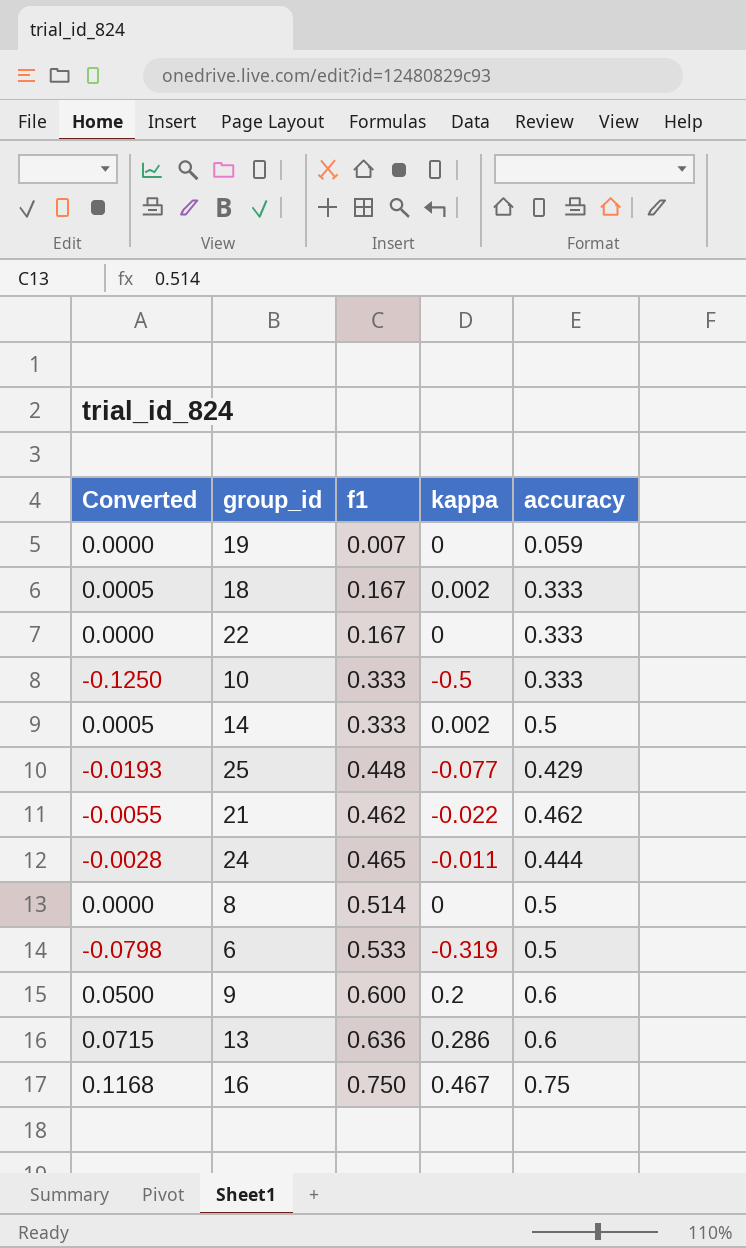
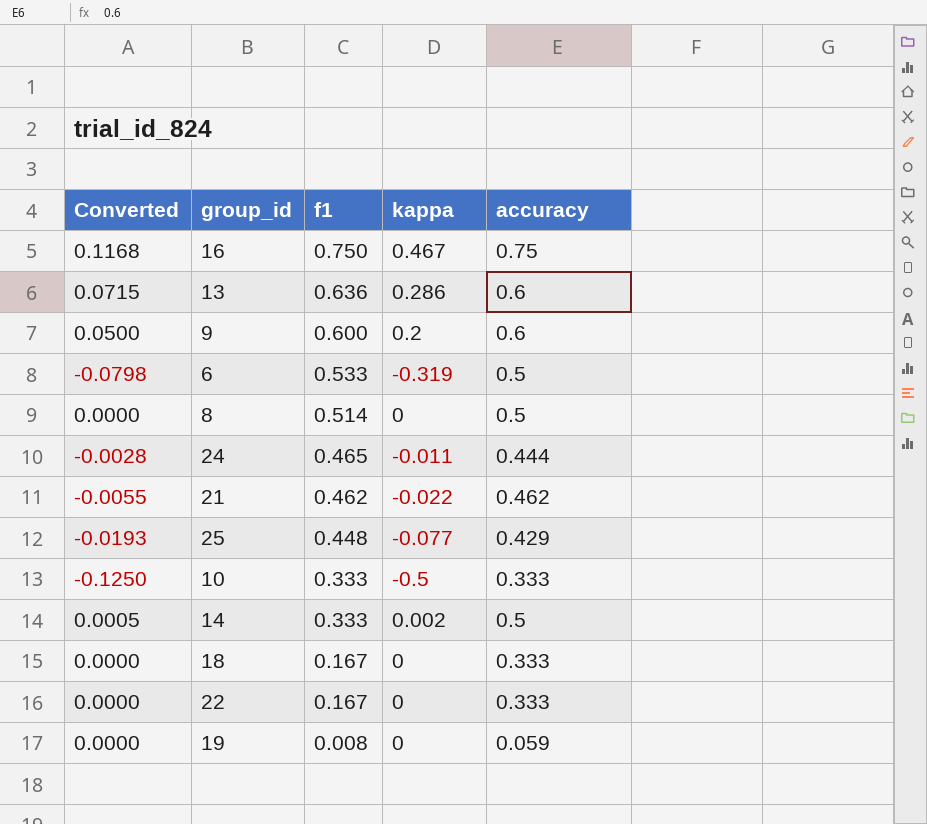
row order: f1 ascending -> f1 descending
18 | Converted: 0.0005 -> 0.0000
18 | kappa: 0.002 -> 0
19 | f1: 0.007 -> 0.008

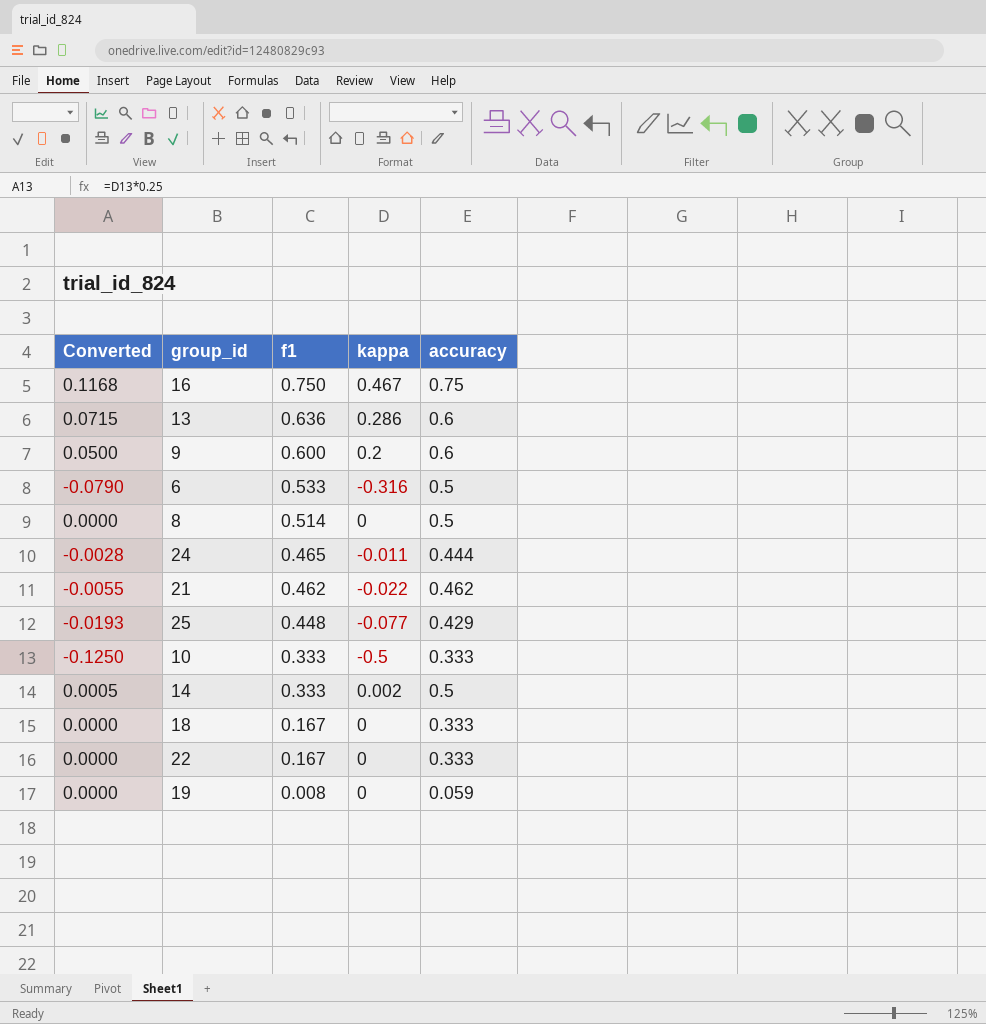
6 | Converted: -0.0798 -> -0.0790
6 | kappa: -0.319 -> -0.316

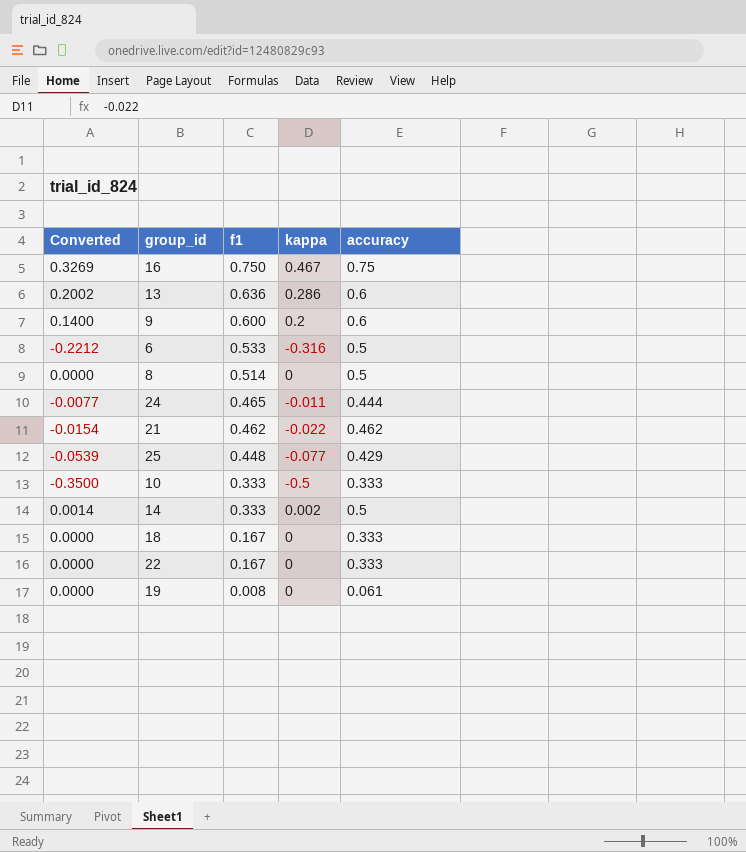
column Converted | formula: [kappa] * 0.25 -> [kappa] * 0.7
19 | accuracy: 0.059 -> 0.061

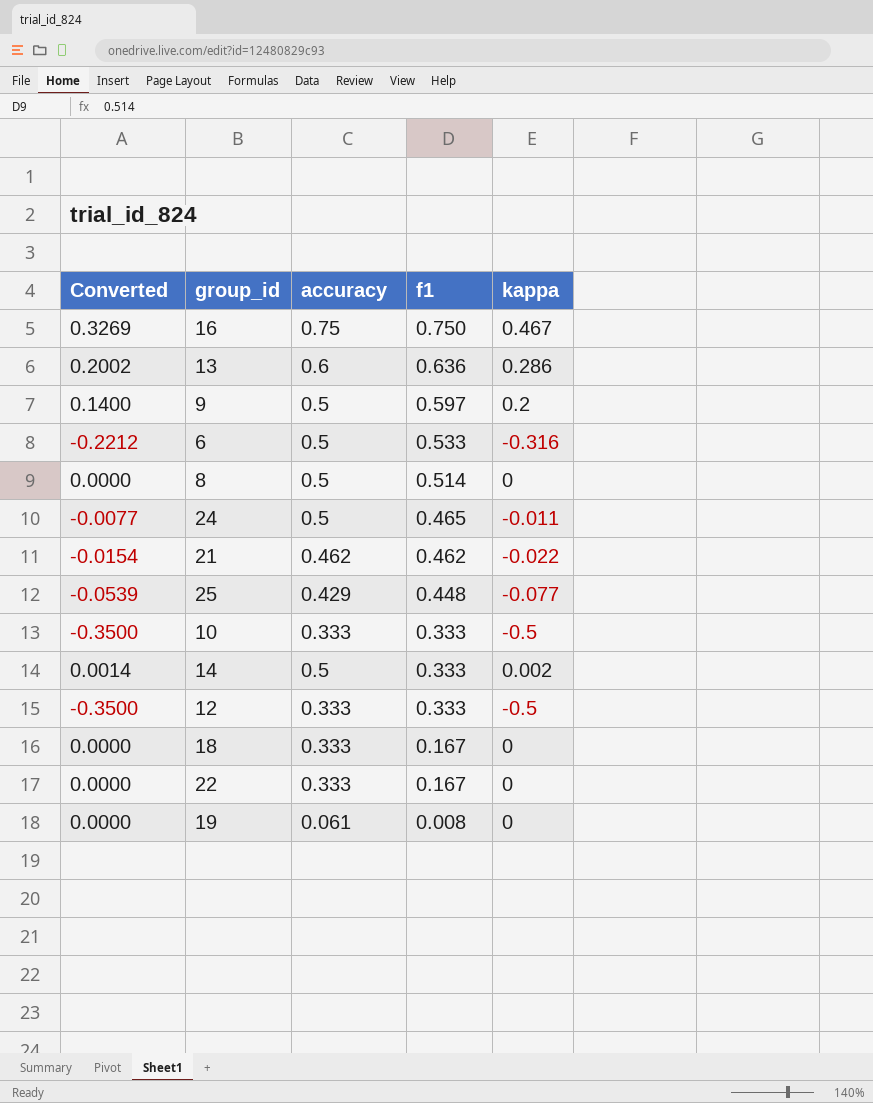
column accuracy | position: 5 -> 3
9 | accuracy: 0.6 -> 0.5
9 | f1: 0.600 -> 0.597
24 | accuracy: 0.444 -> 0.5
row 12: none -> -0.3500 | 0.333 | 0.333 | -0.5

